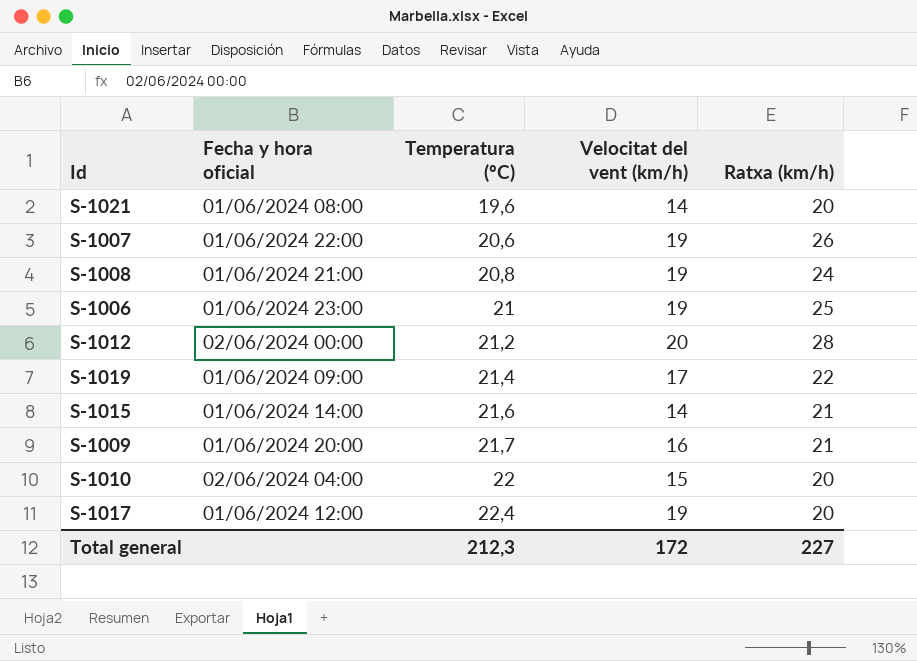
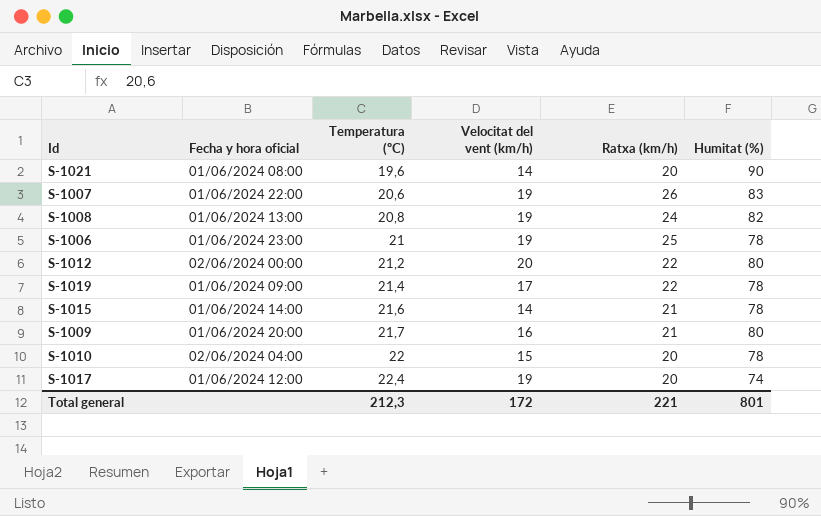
column Humitat (%) | position: none -> 6
S-1008 | Fecha y hora oficial: 01/06/2024 21:00 -> 01/06/2024 13:00
S-1012 | Ratxa (km/h): 28 -> 22
Total general | Ratxa (km/h): 227 -> 221

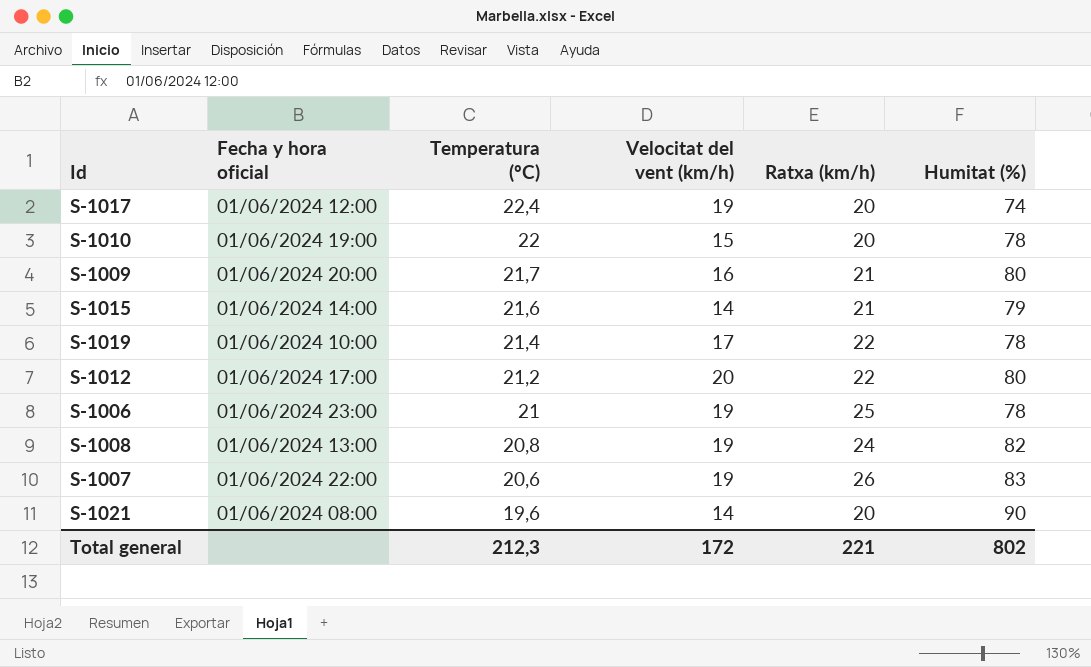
row order: Temperatura (ºC) ascending -> Temperatura (ºC) descending
S-1010 | Fecha y hora oficial: 02/06/2024 04:00 -> 01/06/2024 19:00
S-1015 | Humitat (%): 78 -> 79
S-1019 | Fecha y hora oficial: 01/06/2024 09:00 -> 01/06/2024 10:00
S-1012 | Fecha y hora oficial: 02/06/2024 00:00 -> 01/06/2024 17:00
Total general | Humitat (%): 801 -> 802

